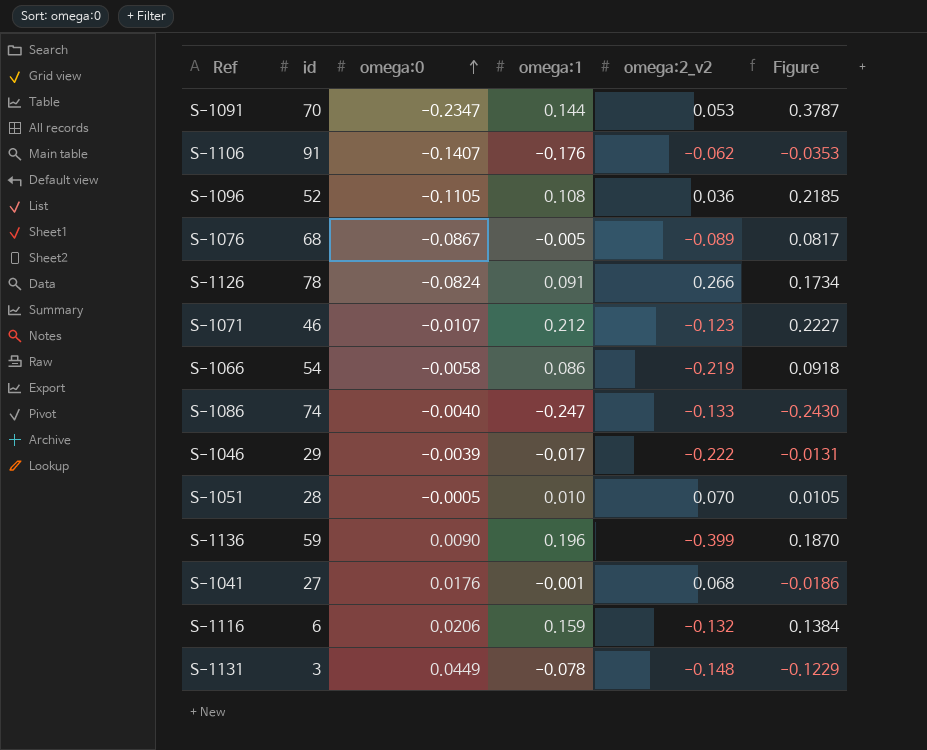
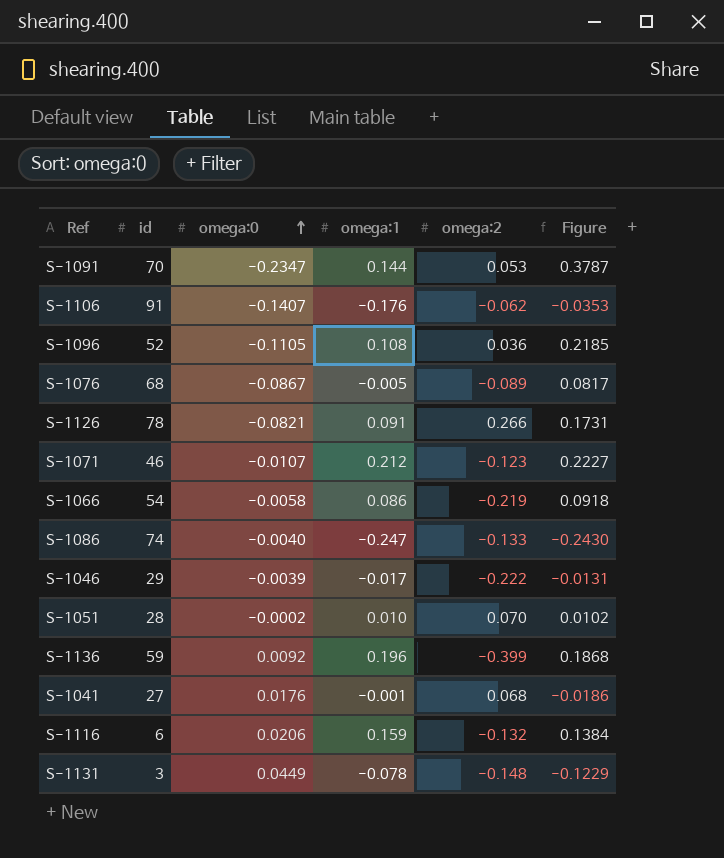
column name: omega:2_v2 -> omega:2
S-1126 | omega:0: -0.0824 -> -0.0821
S-1126 | Figure: 0.1734 -> 0.1731
S-1051 | omega:0: -0.0005 -> -0.0002
S-1051 | Figure: 0.0105 -> 0.0102
S-1136 | omega:0: 0.0090 -> 0.0092
S-1136 | Figure: 0.1870 -> 0.1868

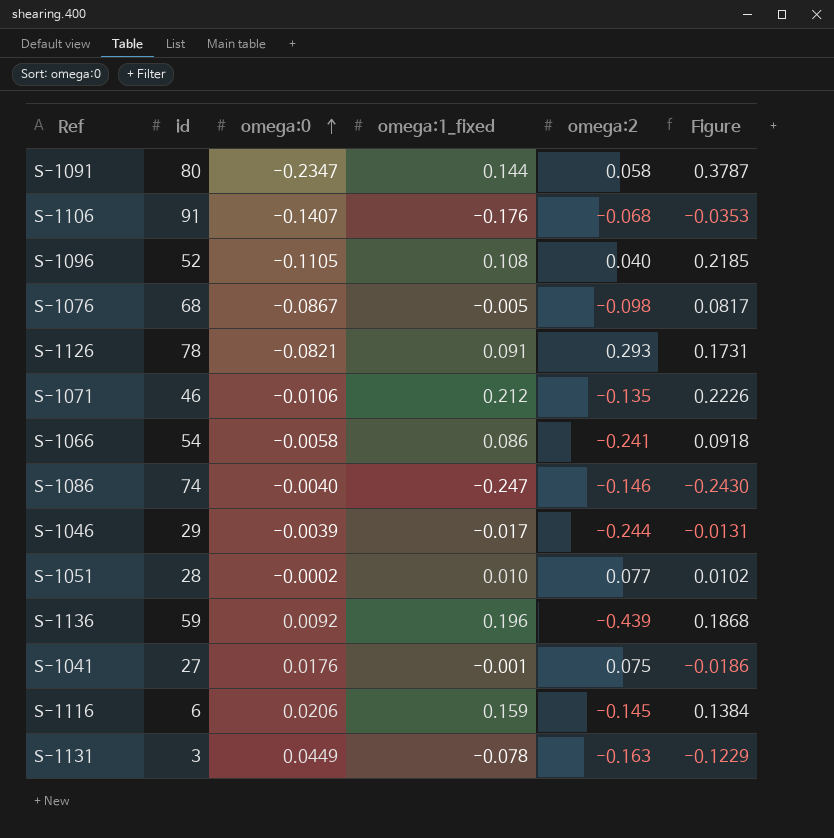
column name: omega:1 -> omega:1_fixed
S-1091 | id: 70 -> 80
S-1091 | omega:2: 0.053 -> 0.058
S-1106 | omega:2: -0.062 -> -0.068
S-1096 | omega:2: 0.036 -> 0.040
S-1076 | omega:2: -0.089 -> -0.098
S-1126 | omega:2: 0.266 -> 0.293
S-1071 | omega:0: -0.0107 -> -0.0106
S-1071 | omega:2: -0.123 -> -0.135
S-1071 | Figure: 0.2227 -> 0.2226
S-1066 | omega:2: -0.219 -> -0.241
S-1086 | omega:2: -0.133 -> -0.146
S-1046 | omega:2: -0.222 -> -0.244
S-1051 | omega:2: 0.070 -> 0.077
S-1136 | omega:2: -0.399 -> -0.439
S-1041 | omega:2: 0.068 -> 0.075
S-1116 | omega:2: -0.132 -> -0.145
S-1131 | omega:2: -0.148 -> -0.163

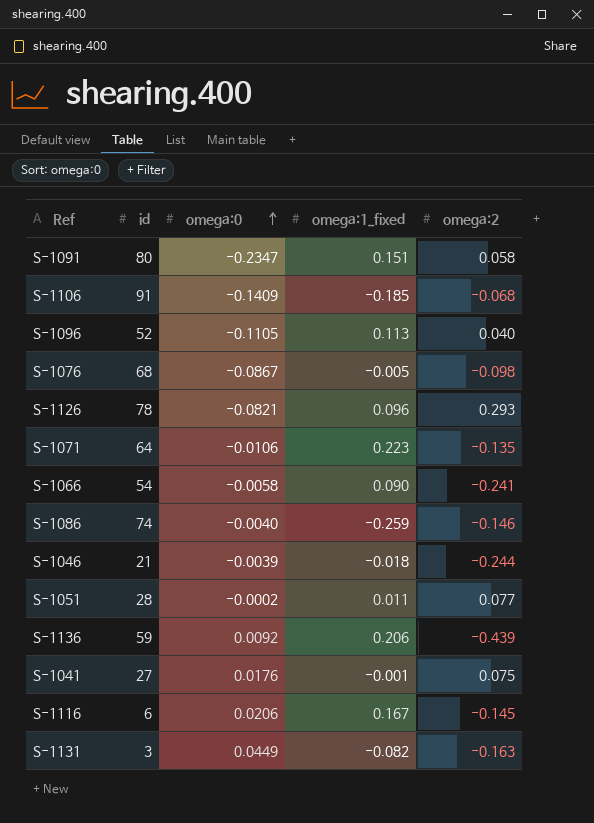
column Figure | formula: [omega:1_fixed] - [omega:0] -> none
S-1091 | omega:1_fixed: 0.144 -> 0.151
S-1106 | omega:0: -0.1407 -> -0.1409
S-1106 | omega:1_fixed: -0.176 -> -0.185
S-1096 | omega:1_fixed: 0.108 -> 0.113
S-1126 | omega:1_fixed: 0.091 -> 0.096
S-1071 | id: 46 -> 64
S-1071 | omega:1_fixed: 0.212 -> 0.223
S-1066 | omega:1_fixed: 0.086 -> 0.090
S-1086 | omega:1_fixed: -0.247 -> -0.259
S-1046 | id: 29 -> 21
S-1046 | omega:1_fixed: -0.017 -> -0.018
S-1051 | omega:1_fixed: 0.010 -> 0.011
S-1136 | omega:1_fixed: 0.196 -> 0.206
S-1116 | omega:1_fixed: 0.159 -> 0.167
S-1131 | omega:1_fixed: -0.078 -> -0.082

